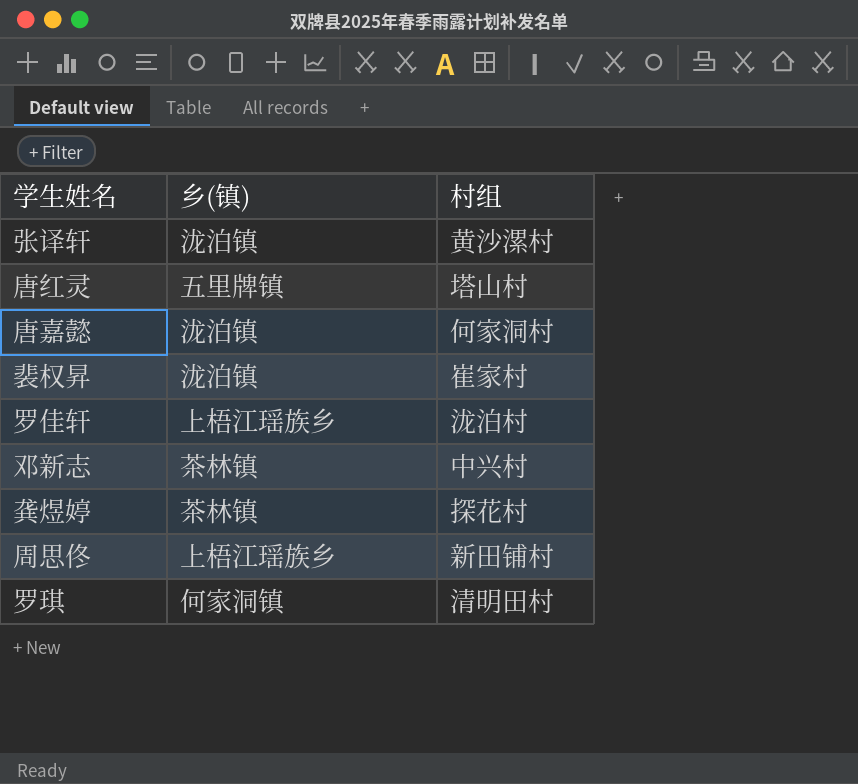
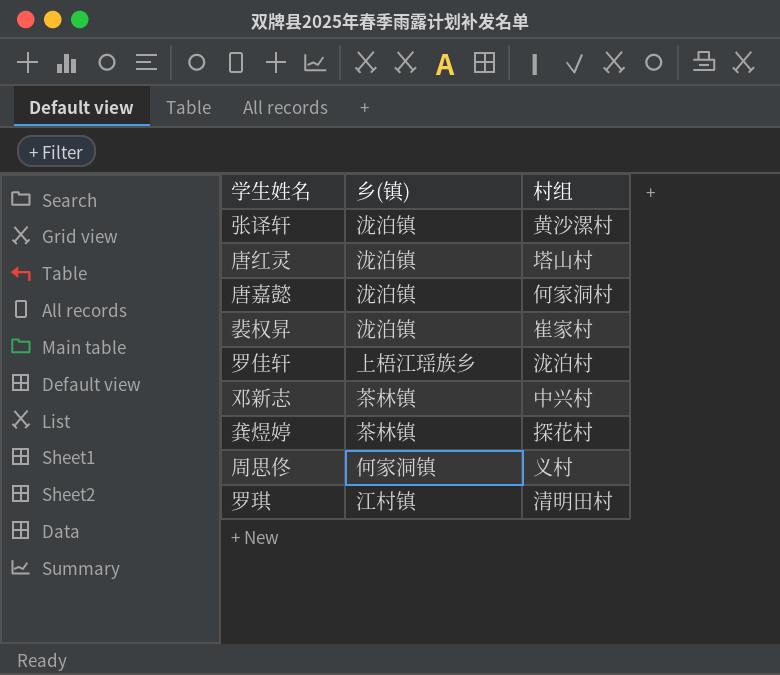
唐红灵 | 乡(镇): 五里牌镇 -> 泷泊镇
周思佟 | 乡(镇): 上梧江瑶族乡 -> 何家洞镇
周思佟 | 村组: 新田铺村 -> 义村
罗琪 | 乡(镇): 何家洞镇 -> 江村镇

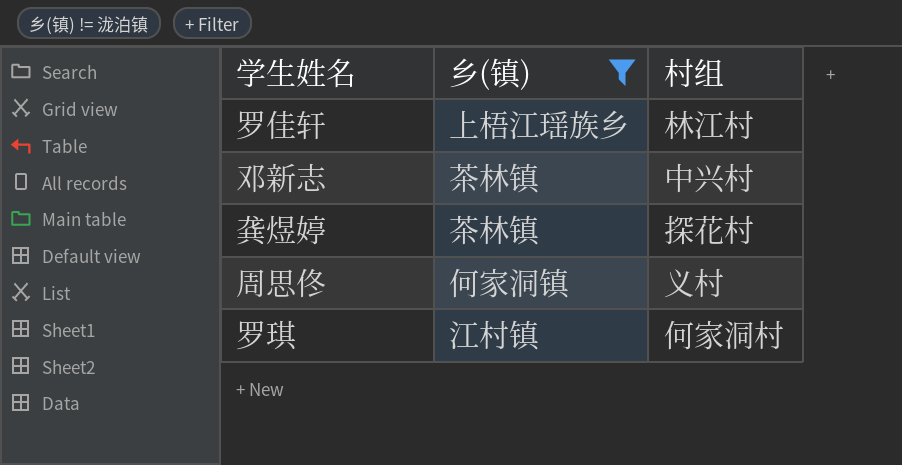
filter: none -> 乡(镇) != 泷泊镇
罗佳轩 | 村组: 泷泊村 -> 林江村
罗琪 | 村组: 清明田村 -> 何家洞村

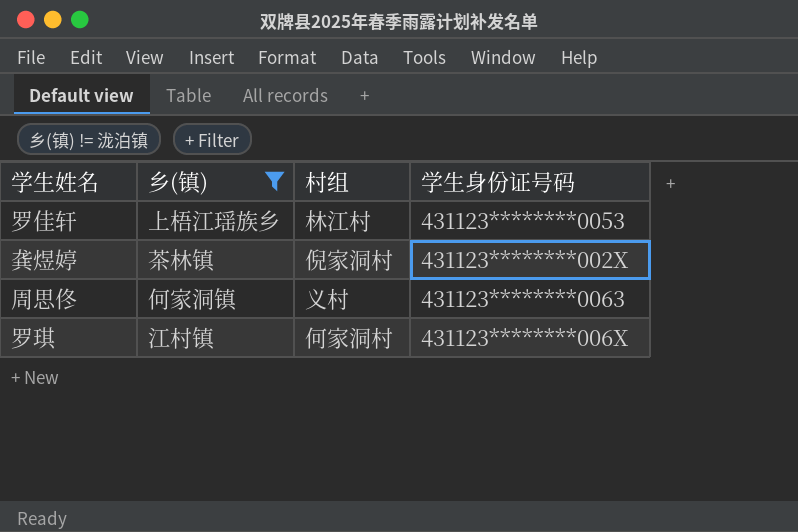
column 学生身份证号码 | position: none -> 4
row 邓新志: 茶林镇 | 中兴村 -> none
龚煜婷 | 村组: 探花村 -> 倪家洞村

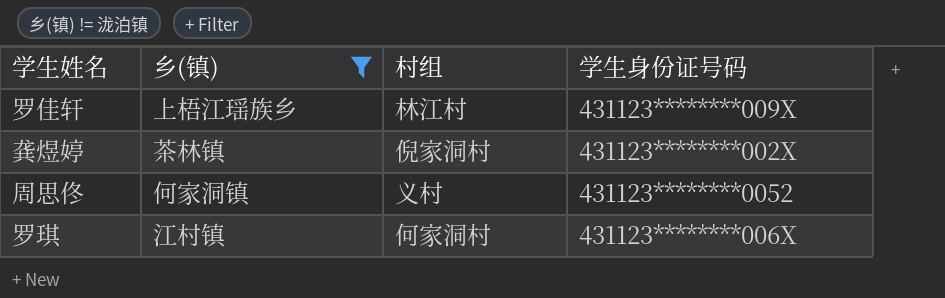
罗佳轩 | 学生身份证号码: 431123********0053 -> 431123********009X
周思佟 | 学生身份证号码: 431123********0063 -> 431123********0052

